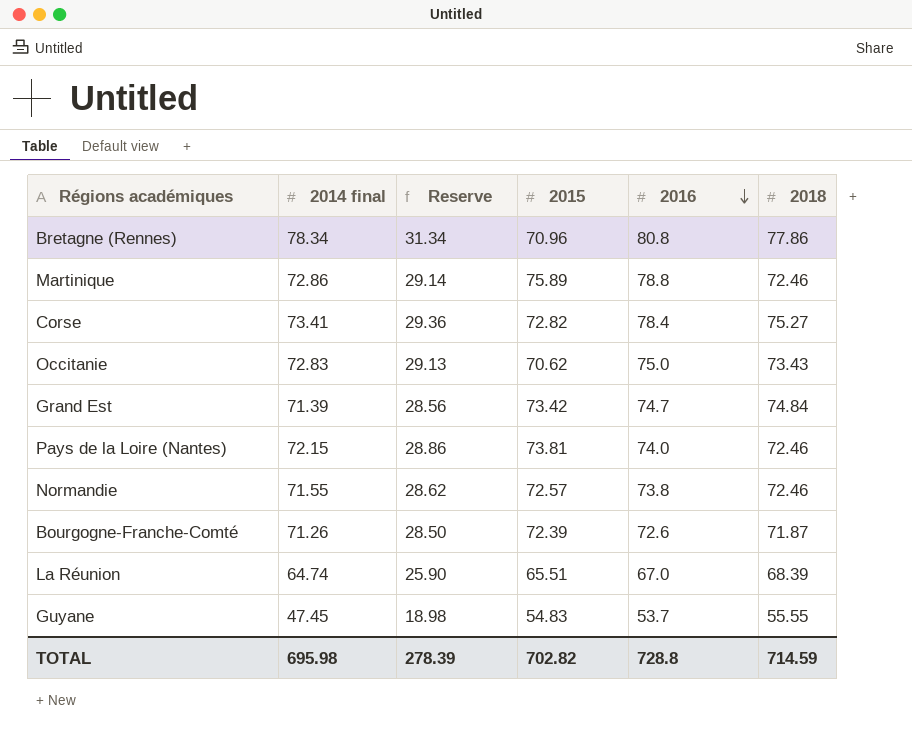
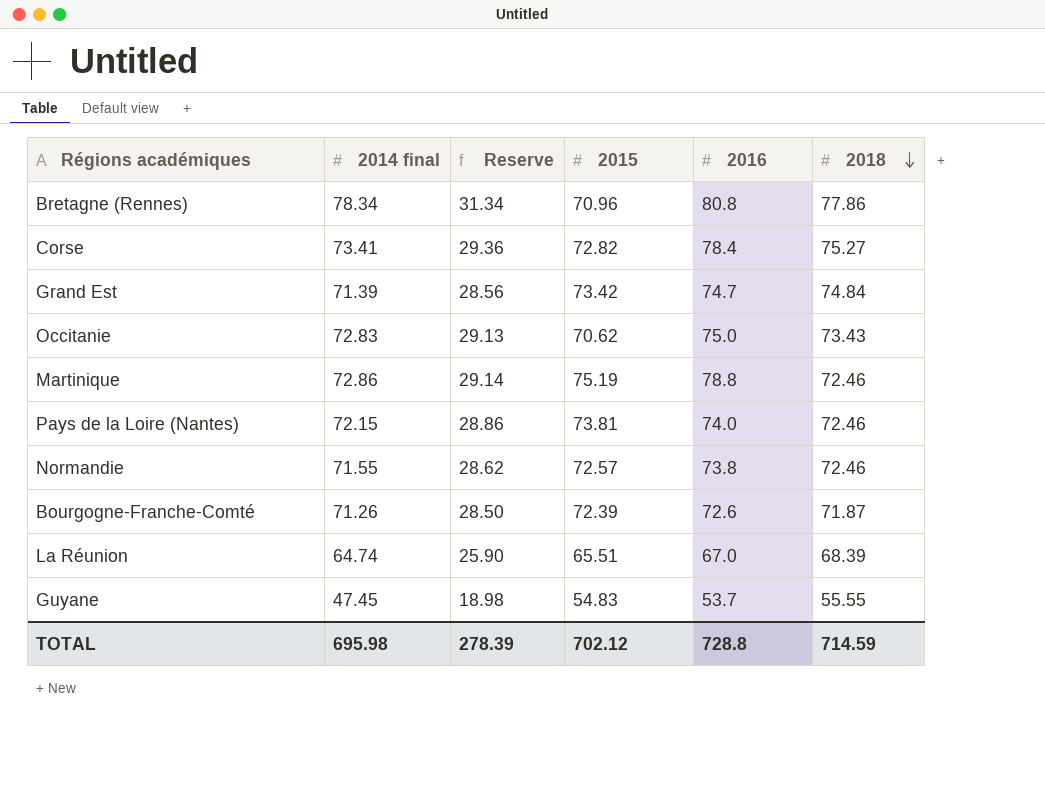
row order: 2016 descending -> 2018 descending
Martinique | 2015: 75.89 -> 75.19
TOTAL | 2015: 702.82 -> 702.12

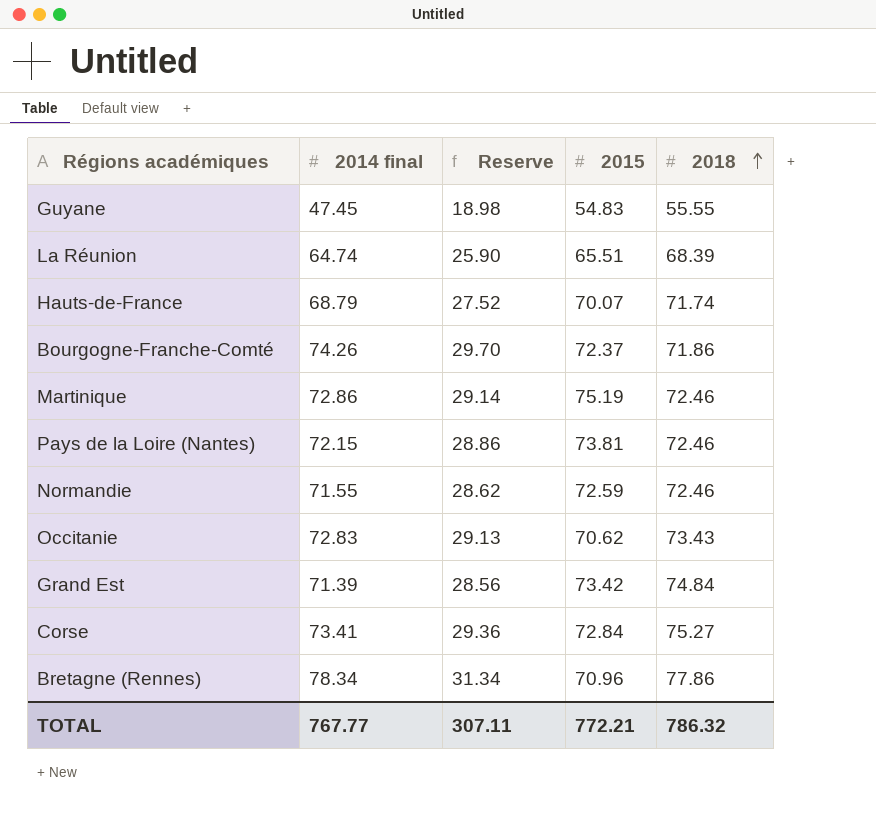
row order: 2018 descending -> 2018 ascending
column 2016 | position: 5 -> none
row Hauts-de-France: none -> 68.79 | 27.52 | 70.07 | 71.74
Bourgogne-Franche-Comté | 2014 final: 71.26 -> 74.26
Bourgogne-Franche-Comté | Reserve: 28.50 -> 29.70
Bourgogne-Franche-Comté | 2015: 72.39 -> 72.37
Bourgogne-Franche-Comté | 2018: 71.87 -> 71.86
Normandie | 2015: 72.57 -> 72.59
Corse | 2015: 72.82 -> 72.84
TOTAL | 2014 final: 695.98 -> 767.77
TOTAL | Reserve: 278.39 -> 307.11
TOTAL | 2015: 702.12 -> 772.21
TOTAL | 2018: 714.59 -> 786.32

